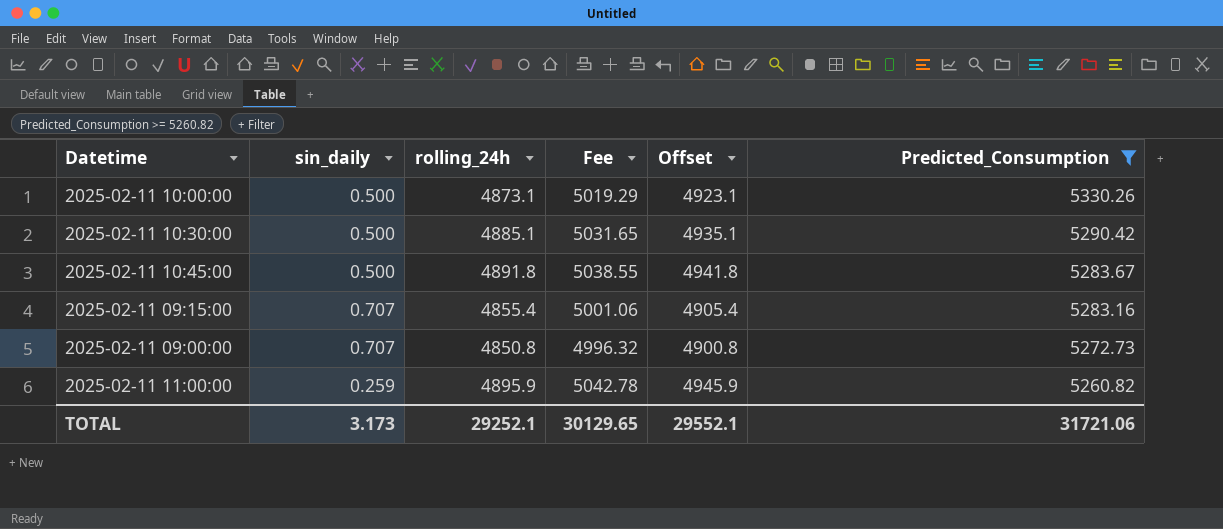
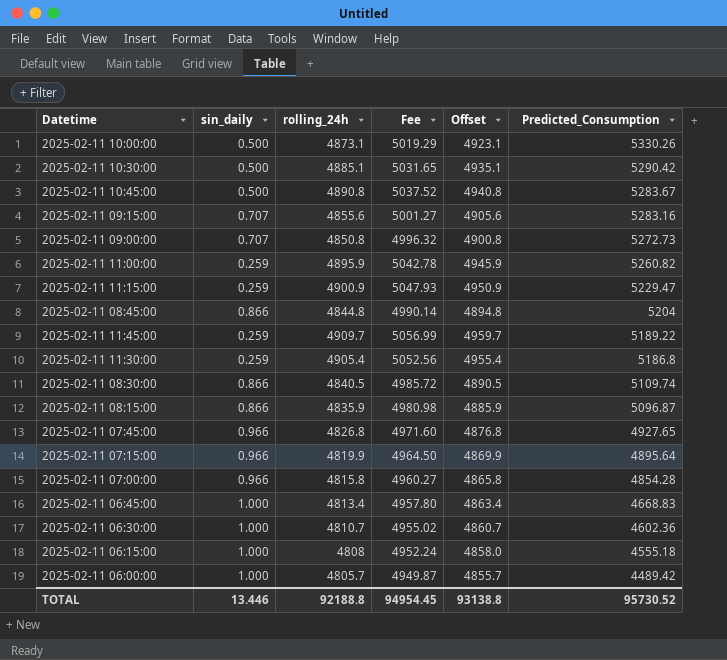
filter: Predicted_Consumption >= 5260.82 -> none
2025-02-11 10:45:00 | rolling_24h: 4891.8 -> 4890.8
2025-02-11 10:45:00 | Fee: 5038.55 -> 5037.52
2025-02-11 10:45:00 | Offset: 4941.8 -> 4940.8
2025-02-11 09:15:00 | rolling_24h: 4855.4 -> 4855.6
2025-02-11 09:15:00 | Fee: 5001.06 -> 5001.27
2025-02-11 09:15:00 | Offset: 4905.4 -> 4905.6
TOTAL | sin_daily: 3.173 -> 13.446
TOTAL | rolling_24h: 29252.1 -> 92188.8
TOTAL | Fee: 30129.65 -> 94954.45
TOTAL | Offset: 29552.1 -> 93138.8
TOTAL | Predicted_Consumption: 31721.06 -> 95730.52

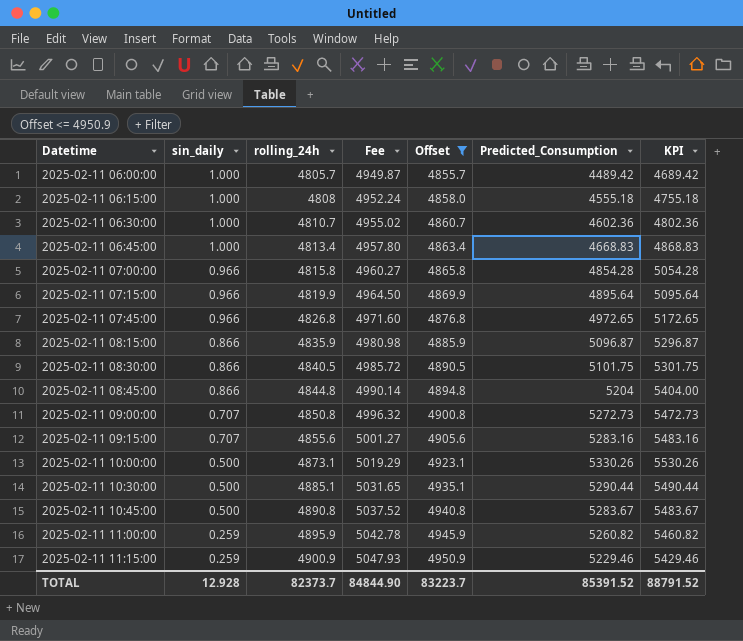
filter: none -> Offset <= 4950.9
row order: Predicted_Consumption descending -> Datetime ascending
column KPI | formula: none -> [Predicted_Consumption] + 200
2025-02-11 07:45:00 | Predicted_Consumption: 4927.65 -> 4972.65
2025-02-11 08:30:00 | Predicted_Consumption: 5109.74 -> 5101.75
2025-02-11 10:30:00 | Predicted_Consumption: 5290.42 -> 5290.44
2025-02-11 11:15:00 | Predicted_Consumption: 5229.47 -> 5229.46
TOTAL | sin_daily: 13.446 -> 12.928
TOTAL | rolling_24h: 92188.8 -> 82373.7
TOTAL | Fee: 94954.45 -> 84844.90
TOTAL | Offset: 93138.8 -> 83223.7
TOTAL | Predicted_Consumption: 95730.52 -> 85391.52

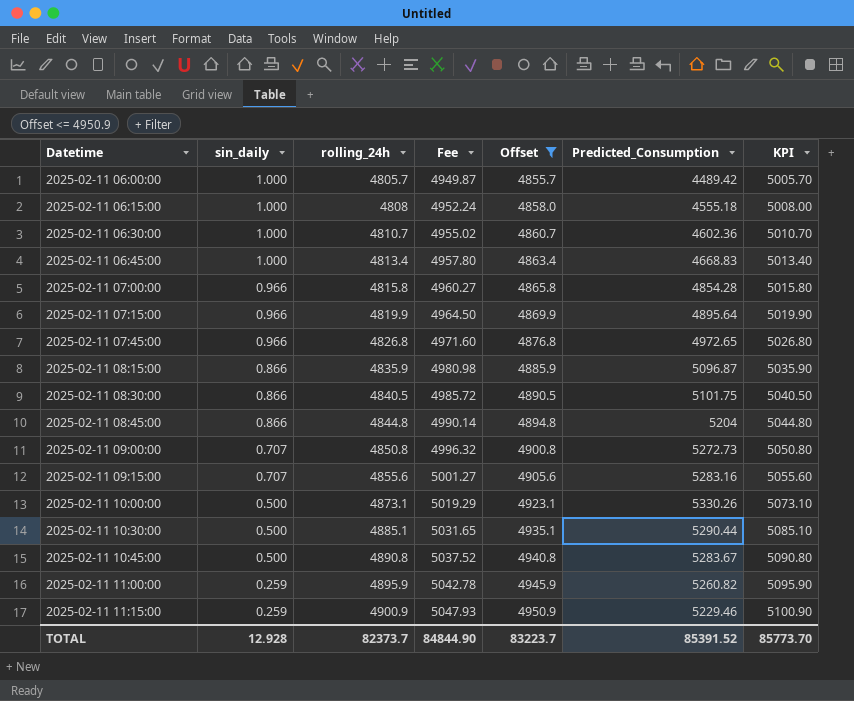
column KPI | formula: [Predicted_Consumption] + 200 -> [rolling_24h] + 200
TOTAL | KPI: 88791.52 -> 85773.70

